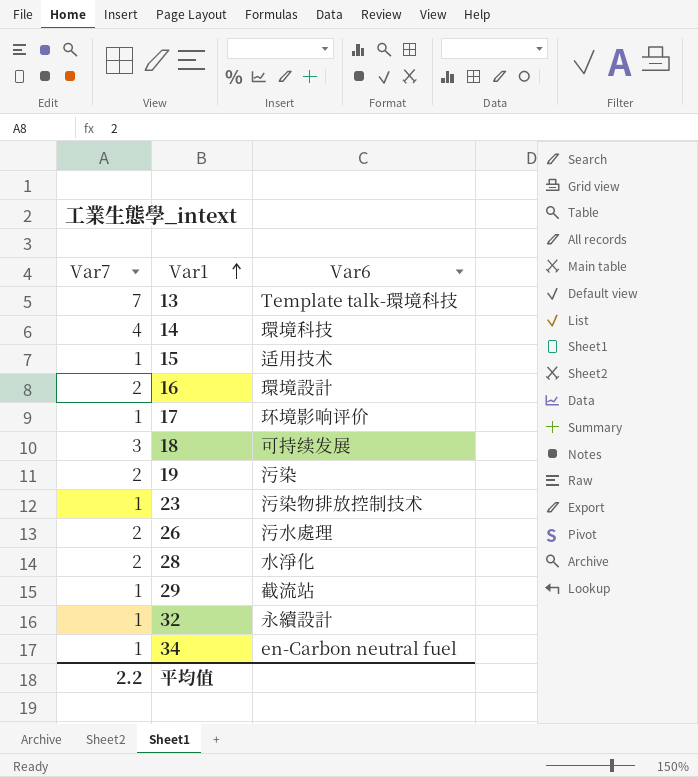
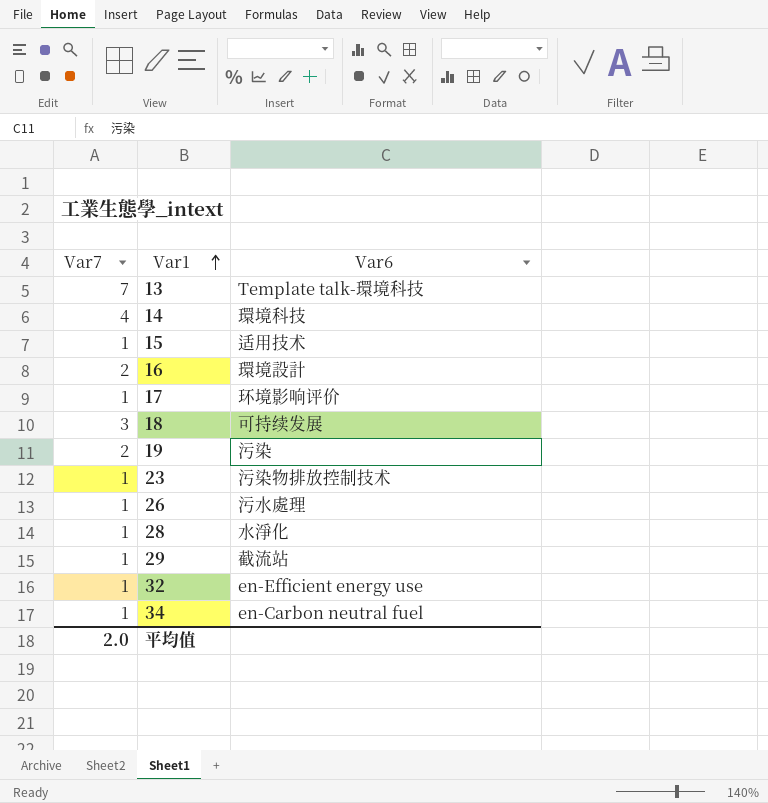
26 | Var7: 2 -> 1
28 | Var7: 2 -> 1
32 | Var6: 永續設計 -> en-Efficient energy use
平均值 | Var7: 2.2 -> 2.0

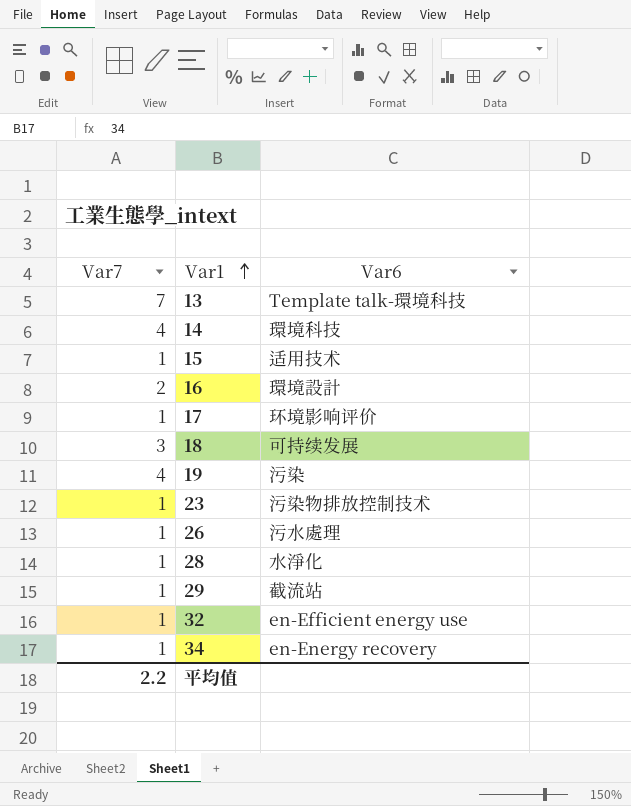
19 | Var7: 2 -> 4
34 | Var6: en-Carbon neutral fuel -> en-Energy recovery
平均值 | Var7: 2.0 -> 2.2

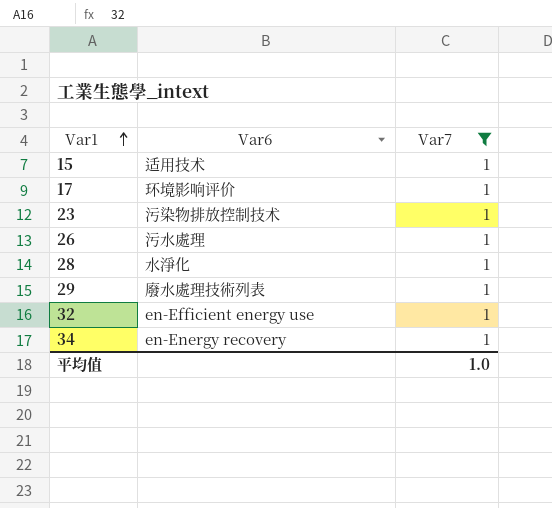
filter: none -> Var7 = 1
column Var7 | position: 1 -> 3
29 | Var6: 截流站 -> 廢水處理技術列表
平均值 | Var7: 2.2 -> 1.0

